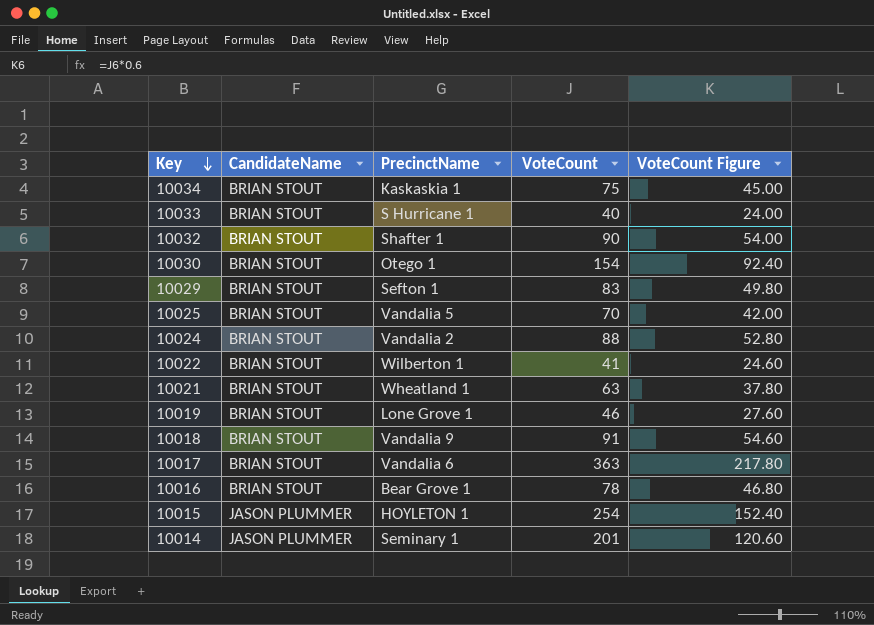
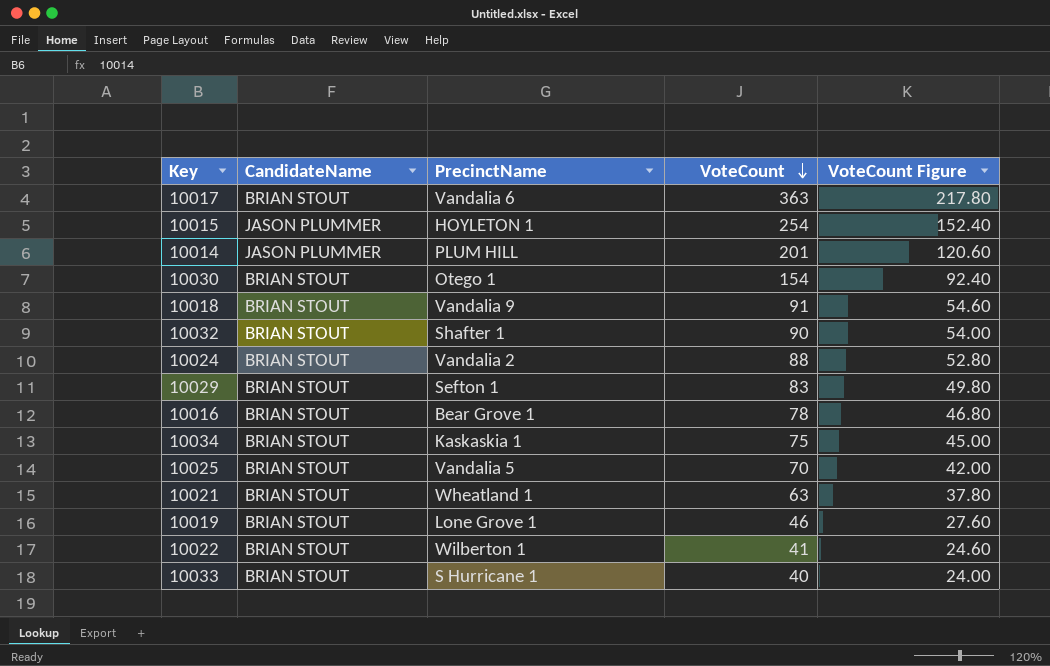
row order: Key descending -> VoteCount descending
10014 | PrecinctName: Seminary 1 -> PLUM HILL

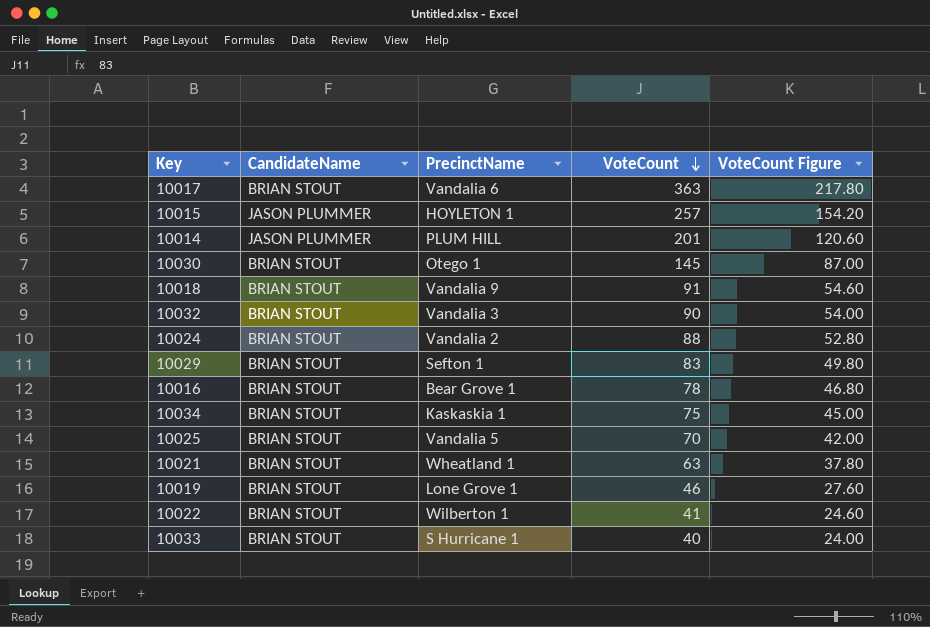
10015 | VoteCount: 254 -> 257
10015 | VoteCount Figure: 152.40 -> 154.20
10030 | VoteCount: 154 -> 145
10030 | VoteCount Figure: 92.40 -> 87.00
10032 | PrecinctName: Shafter 1 -> Vandalia 3

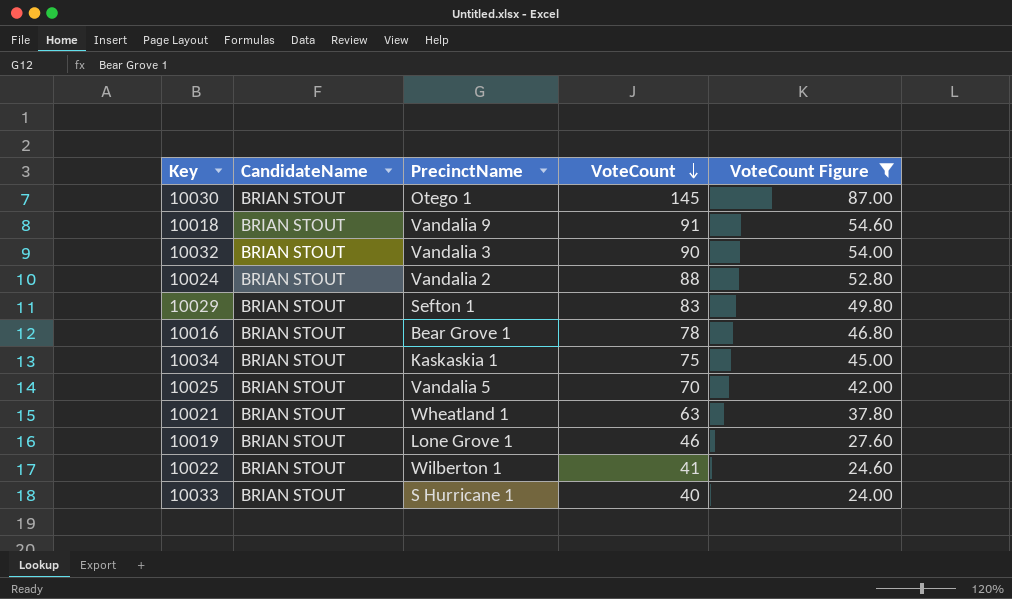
filter: none -> VoteCount Figure <= 87.00

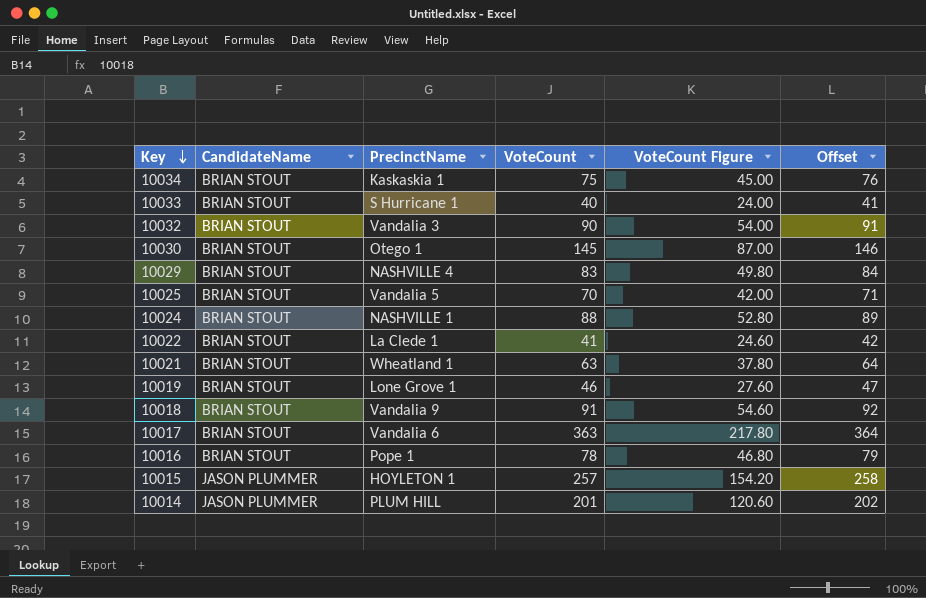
filter: VoteCount Figure <= 87.00 -> none
row order: VoteCount descending -> Key descending
column Offset | formula: none -> [VoteCount] + 1
10029 | PrecinctName: Sefton 1 -> NASHVILLE 4
10024 | PrecinctName: Vandalia 2 -> NASHVILLE 1
10022 | PrecinctName: Wilberton 1 -> La Clede 1
10016 | PrecinctName: Bear Grove 1 -> Pope 1

